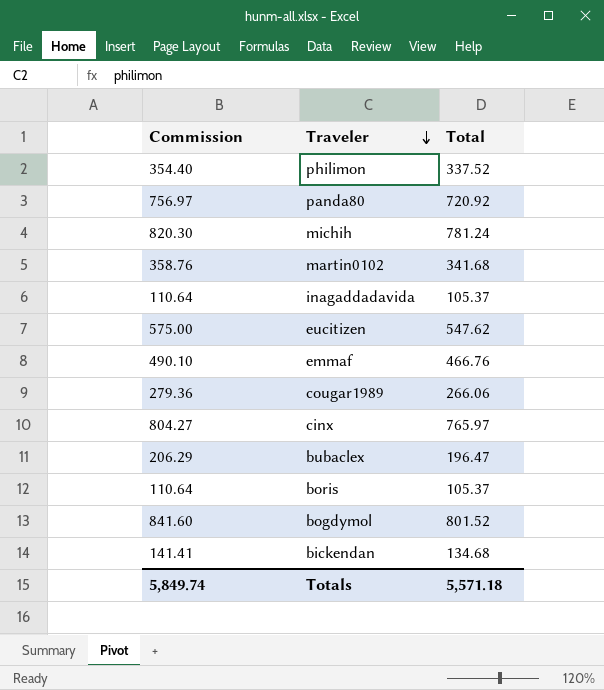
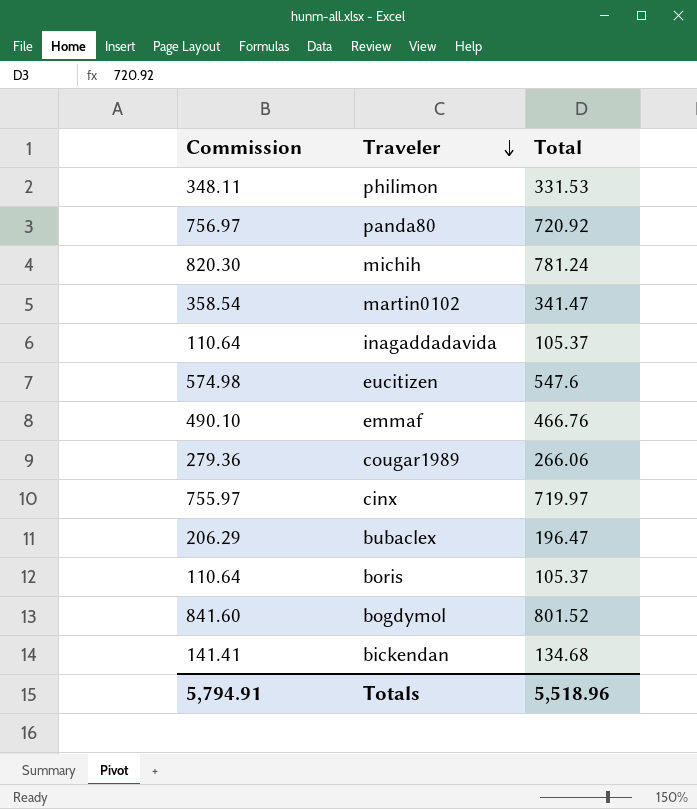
philimon | Commission: 354.40 -> 348.11
philimon | Total: 337.52 -> 331.53
martin0102 | Commission: 358.76 -> 358.54
martin0102 | Total: 341.68 -> 341.47
eucitizen | Commission: 575.00 -> 574.98
eucitizen | Total: 547.62 -> 547.6
cinx | Commission: 804.27 -> 755.97
cinx | Total: 765.97 -> 719.97
Totals | Commission: 5,849.74 -> 5,794.91
Totals | Total: 5,571.18 -> 5,518.96

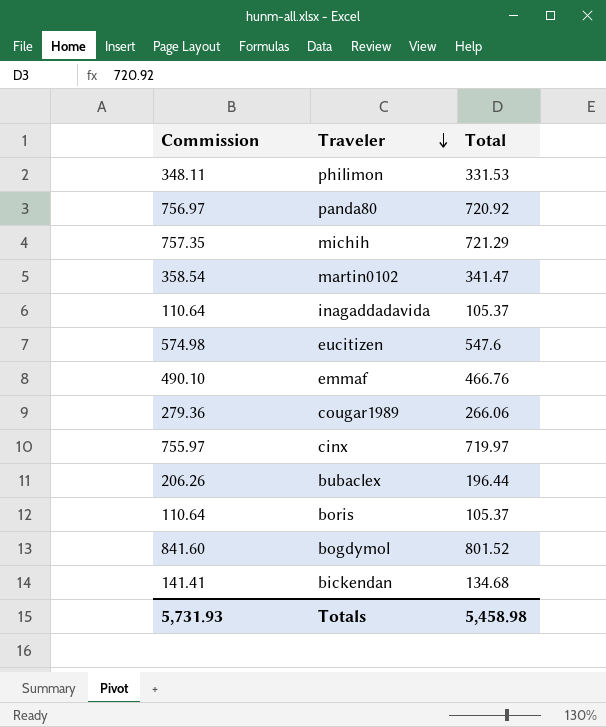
michih | Commission: 820.30 -> 757.35
michih | Total: 781.24 -> 721.29
bubaclex | Commission: 206.29 -> 206.26
bubaclex | Total: 196.47 -> 196.44
Totals | Commission: 5,794.91 -> 5,731.93
Totals | Total: 5,518.96 -> 5,458.98

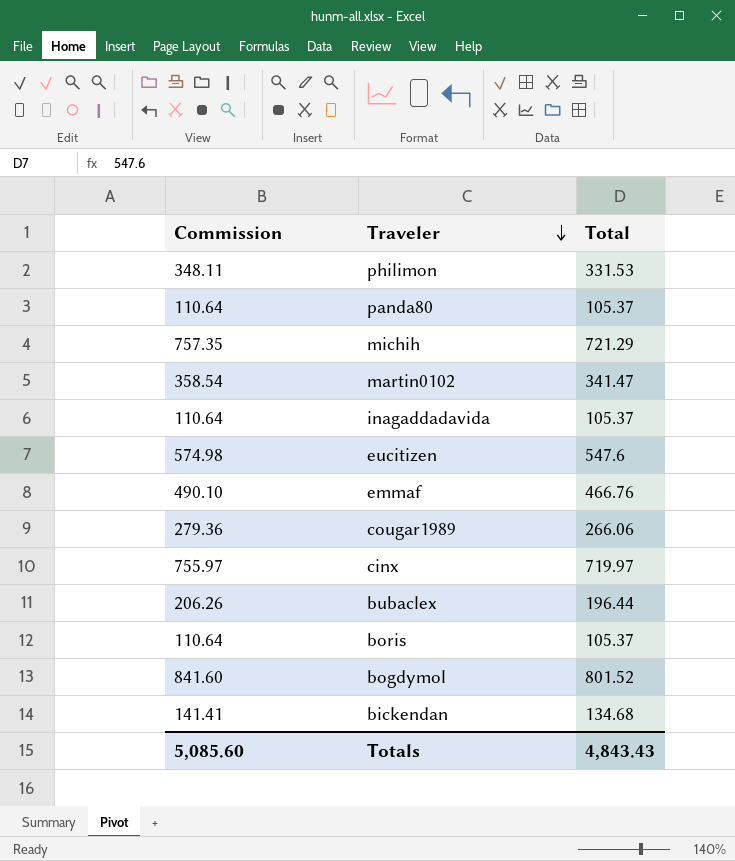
panda80 | Commission: 756.97 -> 110.64
panda80 | Total: 720.92 -> 105.37
Totals | Commission: 5,731.93 -> 5,085.60
Totals | Total: 5,458.98 -> 4,843.43

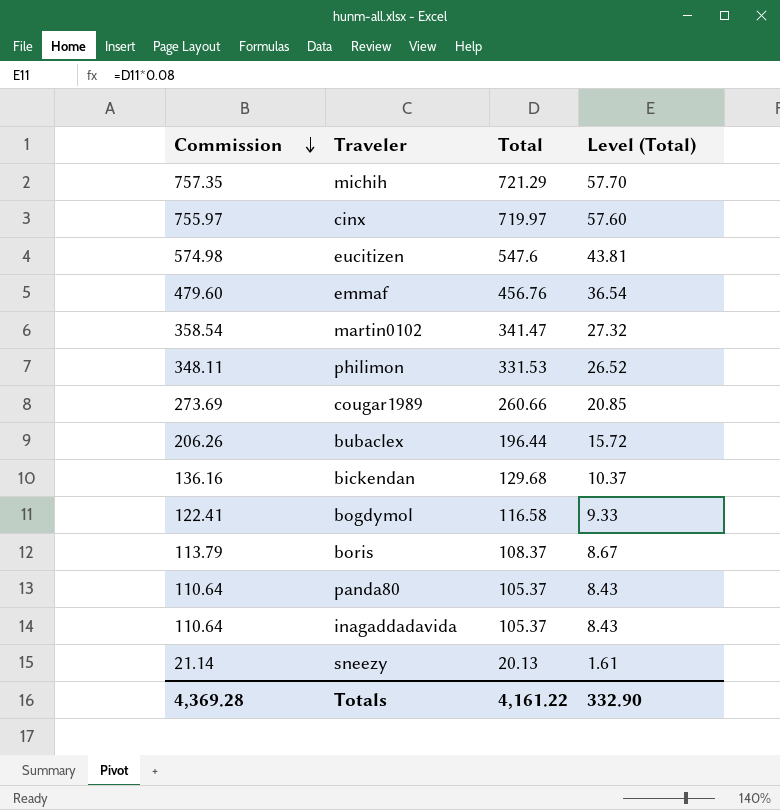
row order: Traveler descending -> Commission descending
column Level (Total) | formula: none -> [Total] * 0.08
emmaf | Commission: 490.10 -> 479.60
emmaf | Total: 466.76 -> 456.76
cougar1989 | Commission: 279.36 -> 273.69
cougar1989 | Total: 266.06 -> 260.66
bickendan | Commission: 141.41 -> 136.16
bickendan | Total: 134.68 -> 129.68
bogdymol | Commission: 841.60 -> 122.41
bogdymol | Total: 801.52 -> 116.58
boris | Commission: 110.64 -> 113.79
boris | Total: 105.37 -> 108.37
row sneezy: none -> 21.14 | 20.13 | 1.61
Totals | Commission: 5,085.60 -> 4,369.28
Totals | Total: 4,843.43 -> 4,161.22

